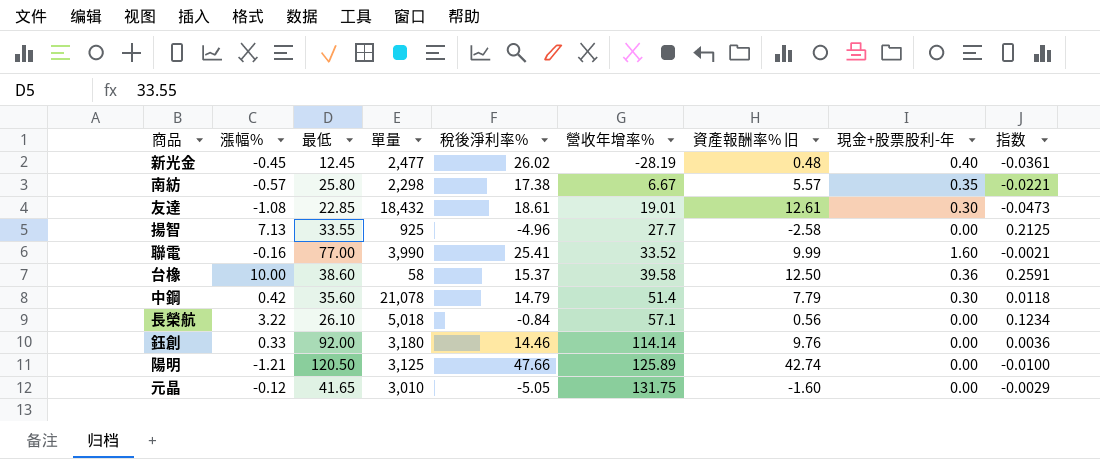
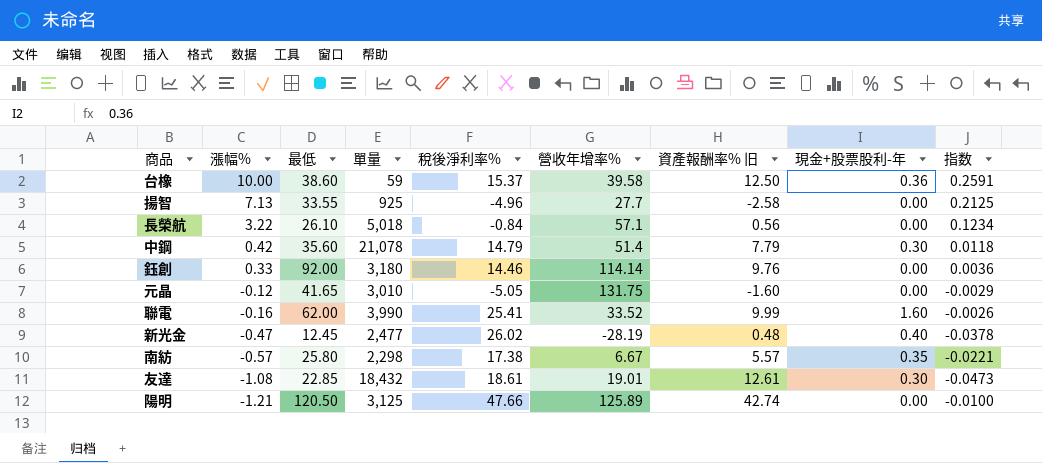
row order: 營收年增率% ascending -> 漲幅% descending
台橡 | 單量: 58 -> 59
聯電 | 最低: 77.00 -> 62.00
聯電 | 指数: -0.0021 -> -0.0026
新光金 | 漲幅%: -0.45 -> -0.47
新光金 | 指数: -0.0361 -> -0.0378

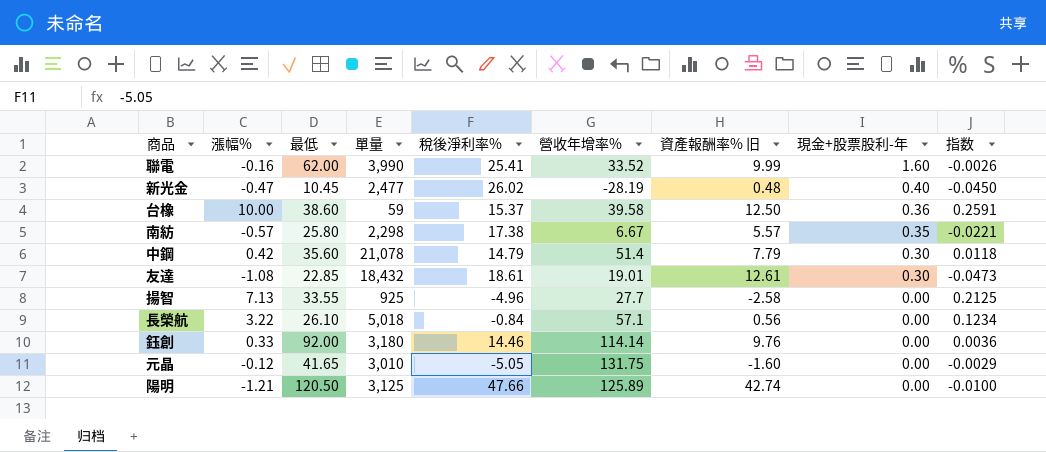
row order: 漲幅% descending -> 現金+股票股利-年 descending
新光金 | 最低: 12.45 -> 10.45
新光金 | 指数: -0.0378 -> -0.0450

